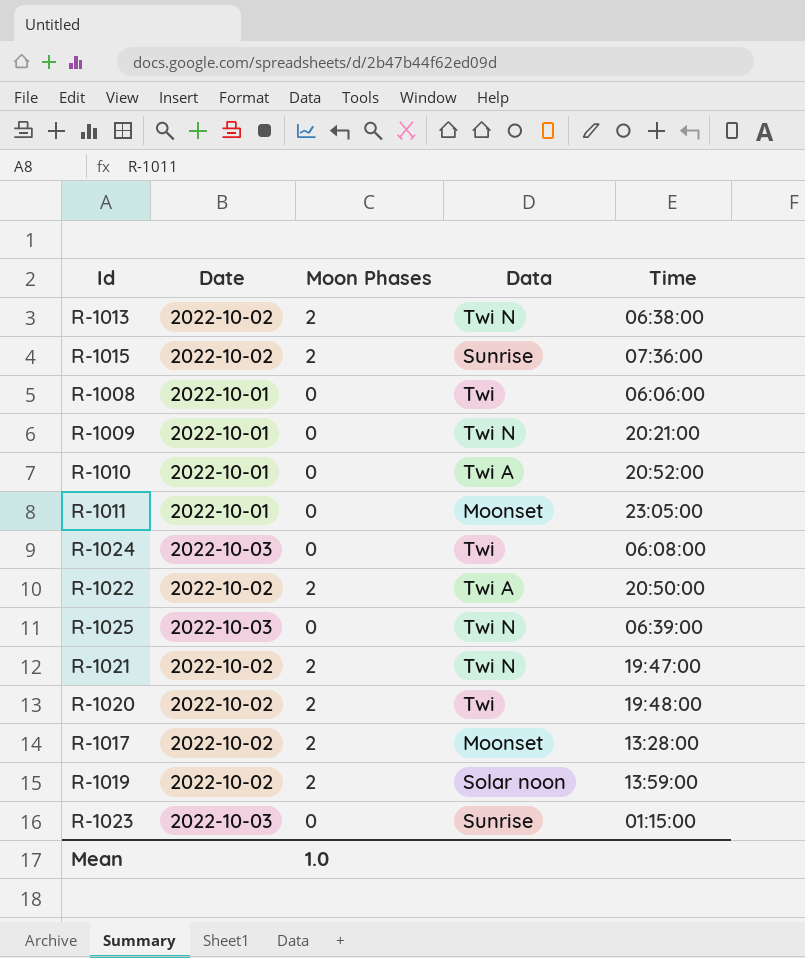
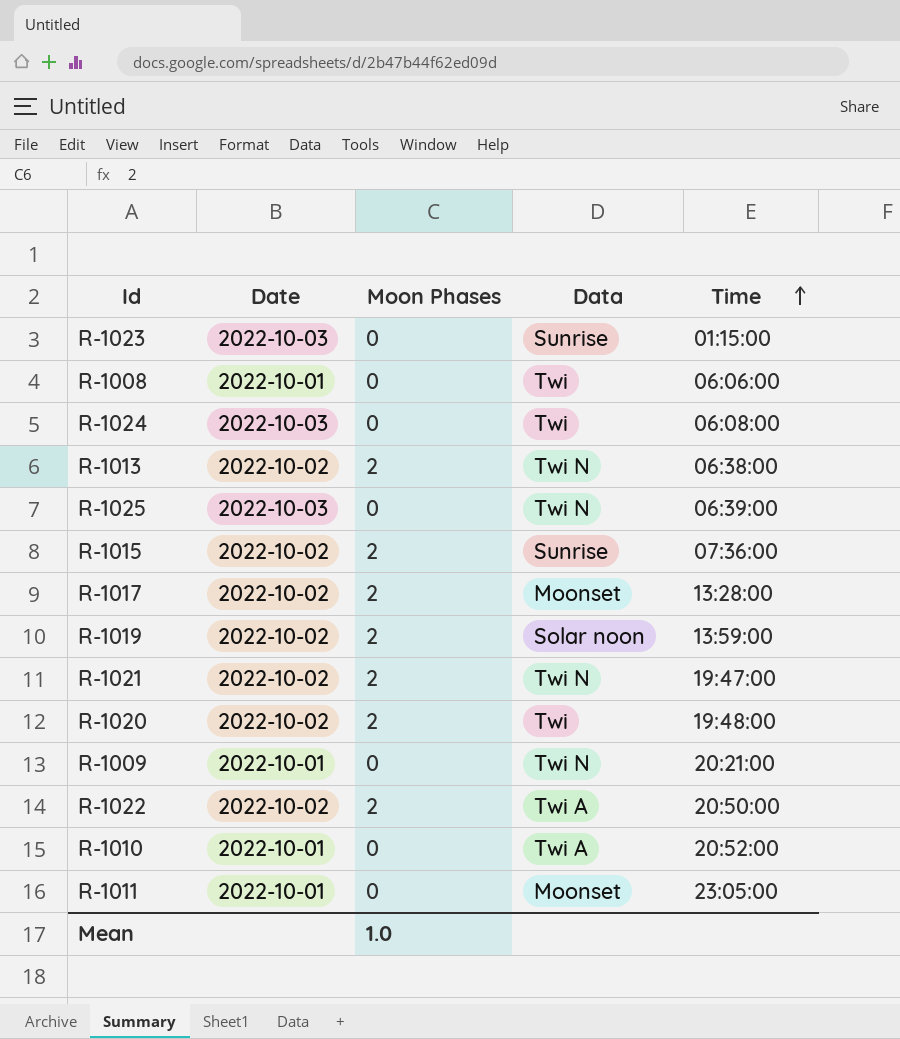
row order: none -> Time ascending

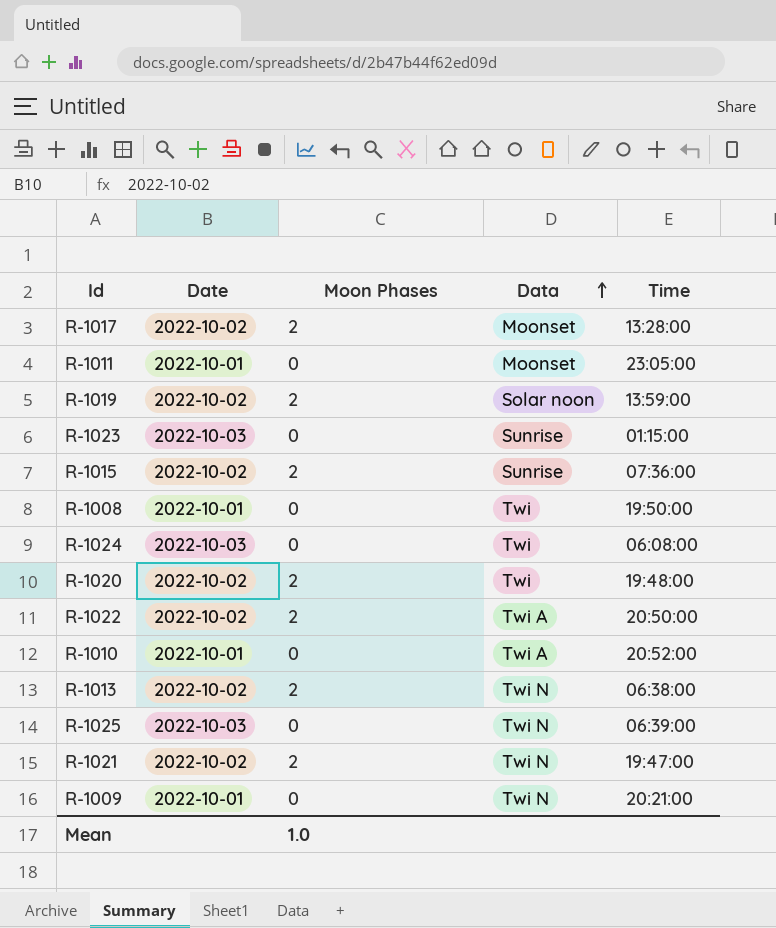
row order: Time ascending -> Data ascending
R-1008 | Time: 06:06:00 -> 19:50:00

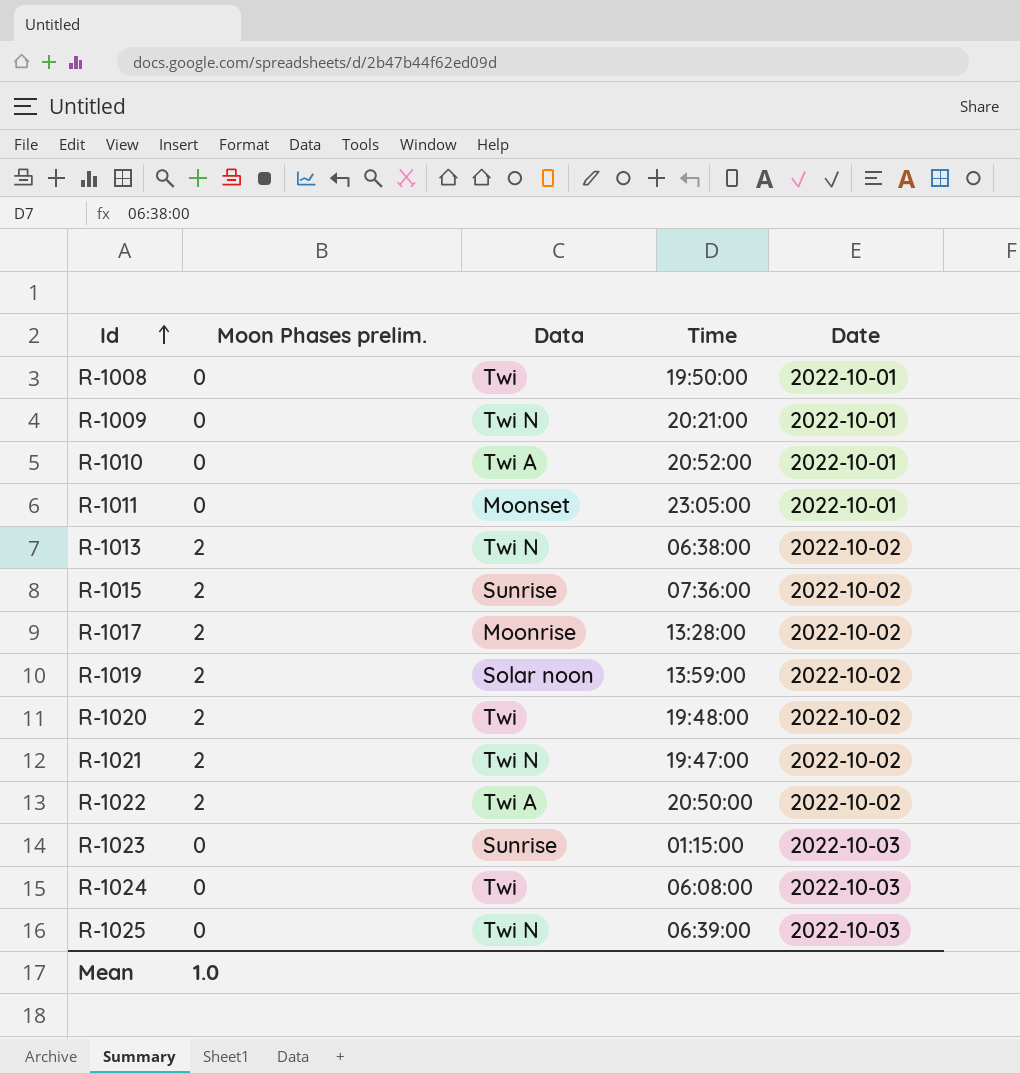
row order: Data ascending -> Id ascending
column name: Moon Phases -> Moon Phases prelim.
column Date | position: 2 -> 5
R-1017 | Data: Moonset -> Moonrise

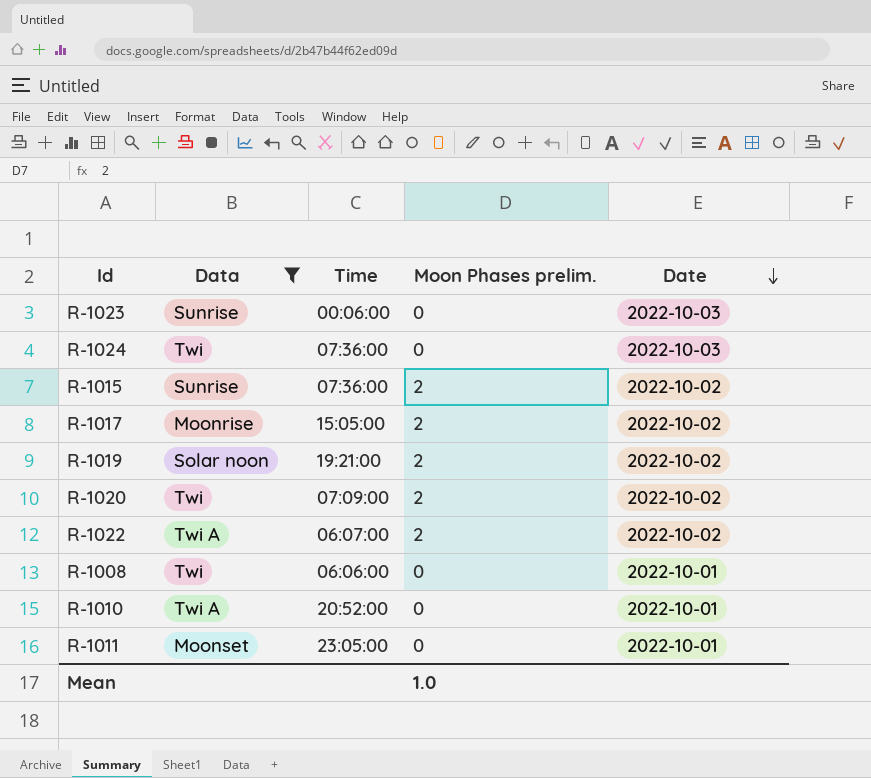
filter: none -> Data != Twi N
row order: Id ascending -> Date descending
column Moon Phases prelim. | position: 2 -> 4
R-1023 | Time: 01:15:00 -> 00:06:00
R-1024 | Time: 06:08:00 -> 07:36:00
R-1017 | Time: 13:28:00 -> 15:05:00
R-1019 | Time: 13:59:00 -> 19:21:00
R-1020 | Time: 19:48:00 -> 07:09:00
R-1022 | Time: 20:50:00 -> 06:07:00
R-1008 | Time: 19:50:00 -> 06:06:00

